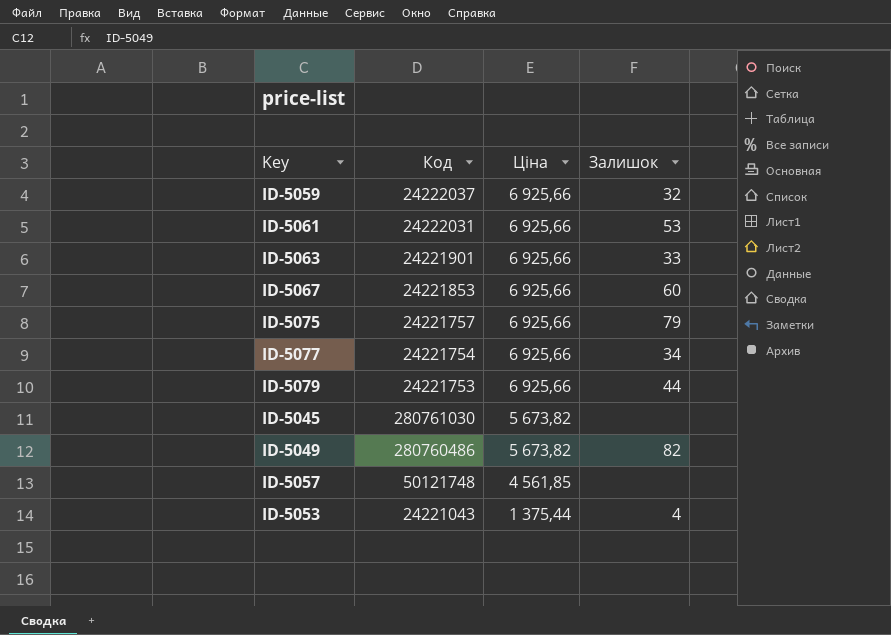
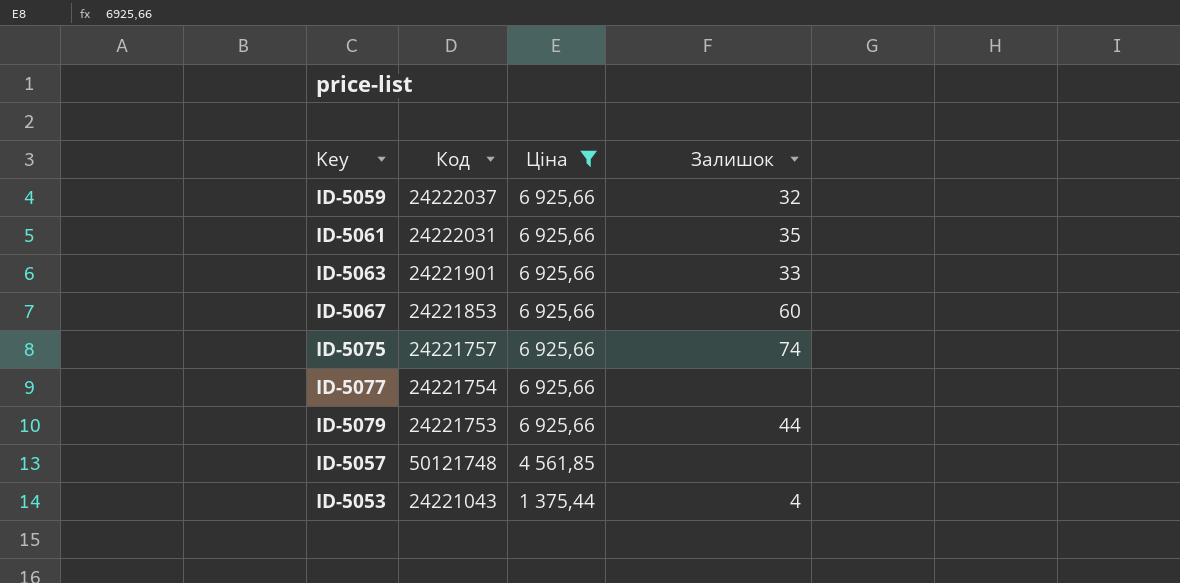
filter: none -> Ціна != 5 673,82
ID-5061 | Залишок: 53 -> 35
ID-5075 | Залишок: 79 -> 74
ID-5077 | Залишок: 34 -> none

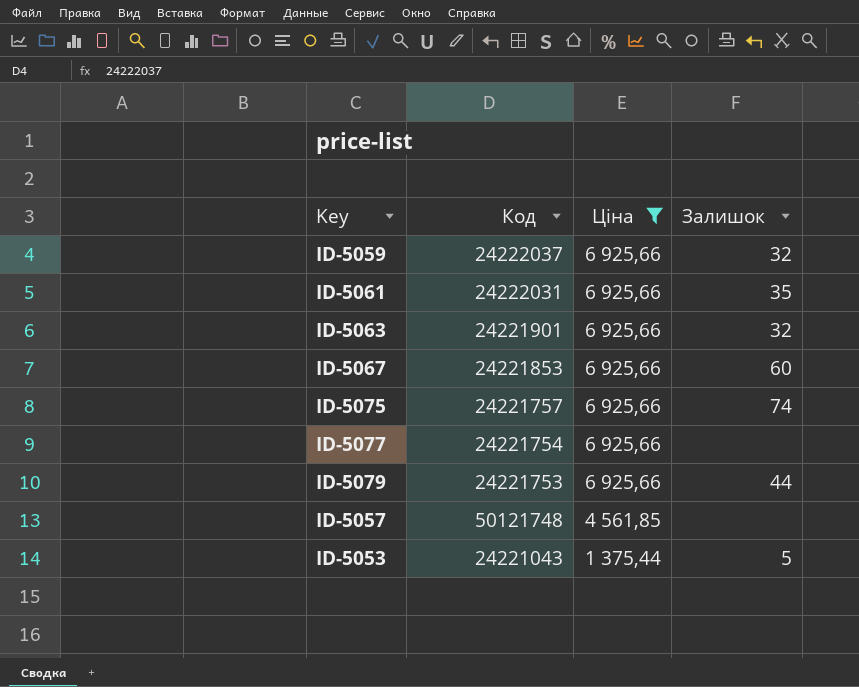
ID-5063 | Залишок: 33 -> 32
ID-5053 | Залишок: 4 -> 5

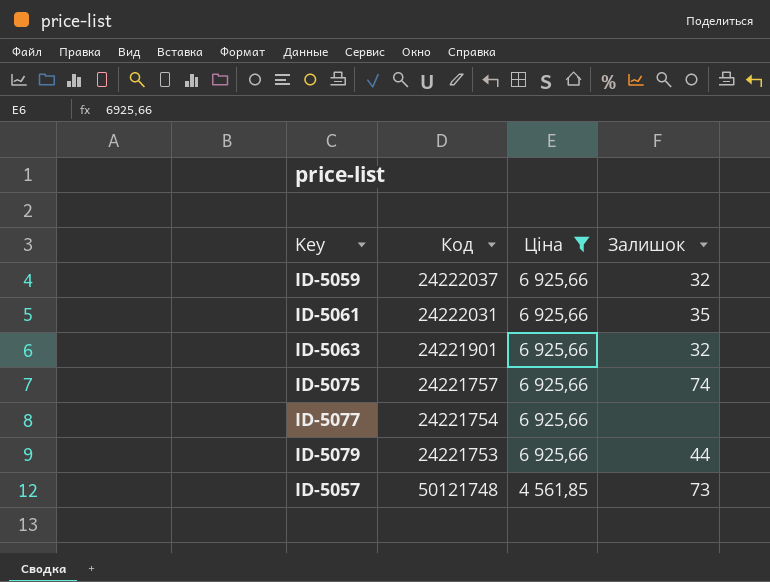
row ID-5067: 24221853 | 6 925,66 | 60 -> none
row ID-5053: 24221043 | 1 375,44 | 5 -> none
ID-5057 | Залишок: none -> 73

